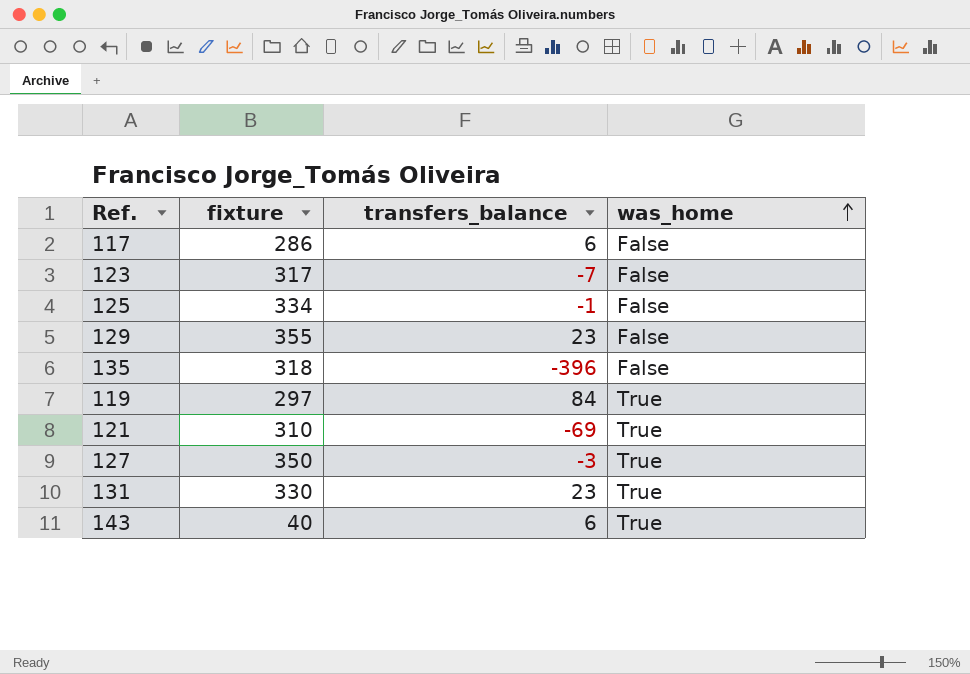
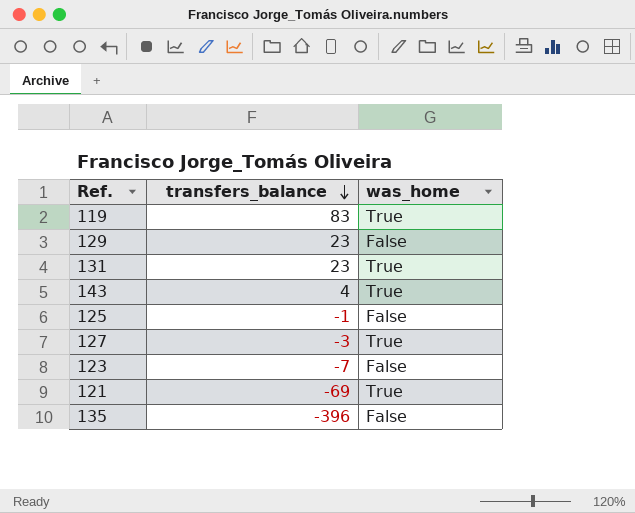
row order: was_home ascending -> transfers_balance descending
column fixture | position: 2 -> none
row 117: 286 | 6 | False -> none
119 | transfers_balance: 84 -> 83
143 | transfers_balance: 6 -> 4

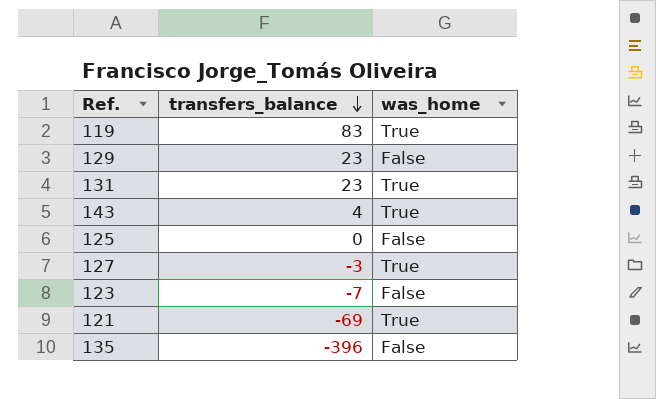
125 | transfers_balance: -1 -> 0

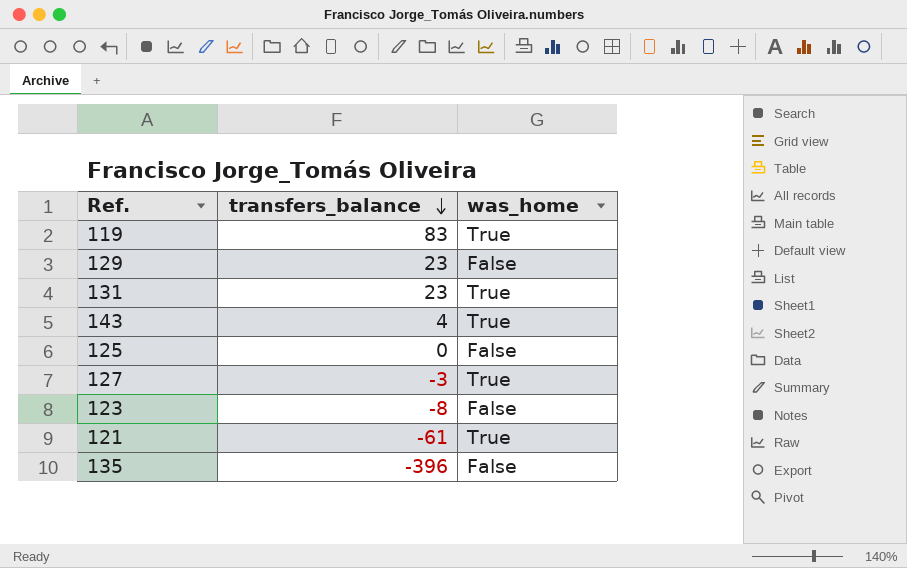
123 | transfers_balance: -7 -> -8
121 | transfers_balance: -69 -> -61

